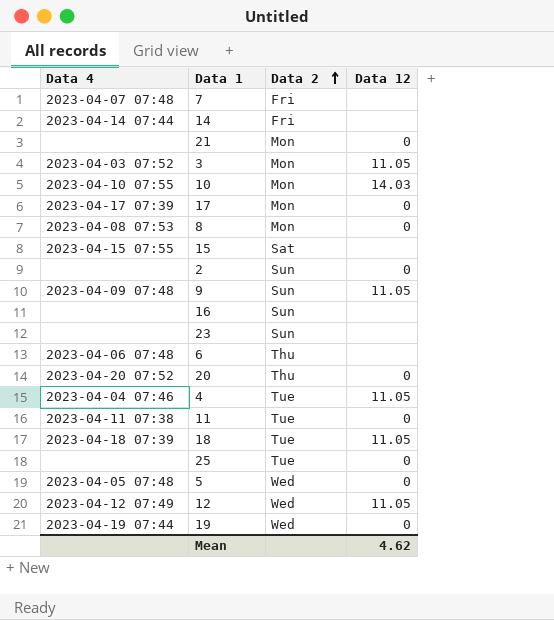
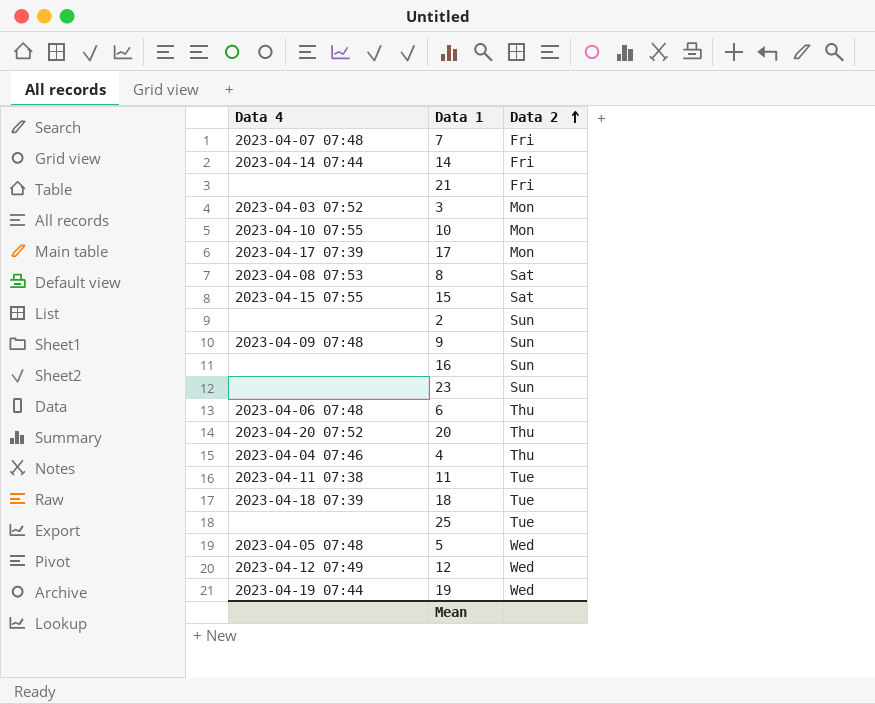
column Data 12 | position: 4 -> none
21 | Data 2: Mon -> Fri
8 | Data 2: Mon -> Sat
4 | Data 2: Tue -> Thu

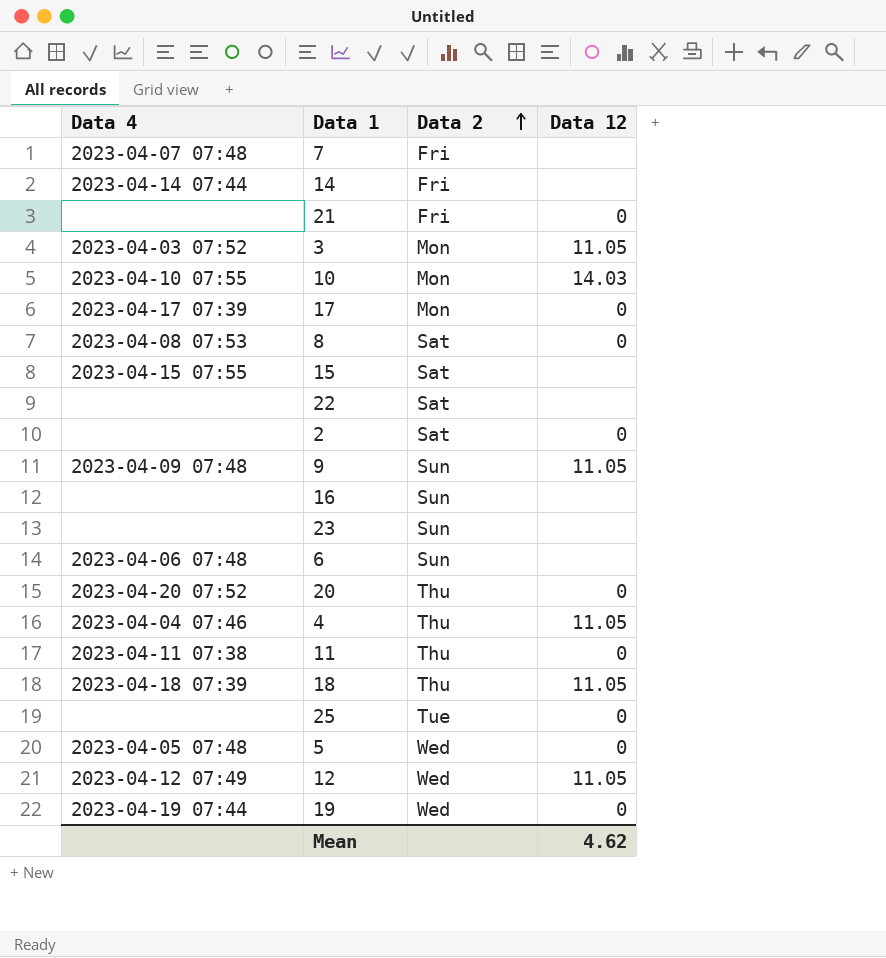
column Data 12 | position: none -> 4
row 22: none -> none | Sat | none
2 | Data 2: Sun -> Sat
6 | Data 2: Thu -> Sun
11 | Data 2: Tue -> Thu
18 | Data 2: Tue -> Thu

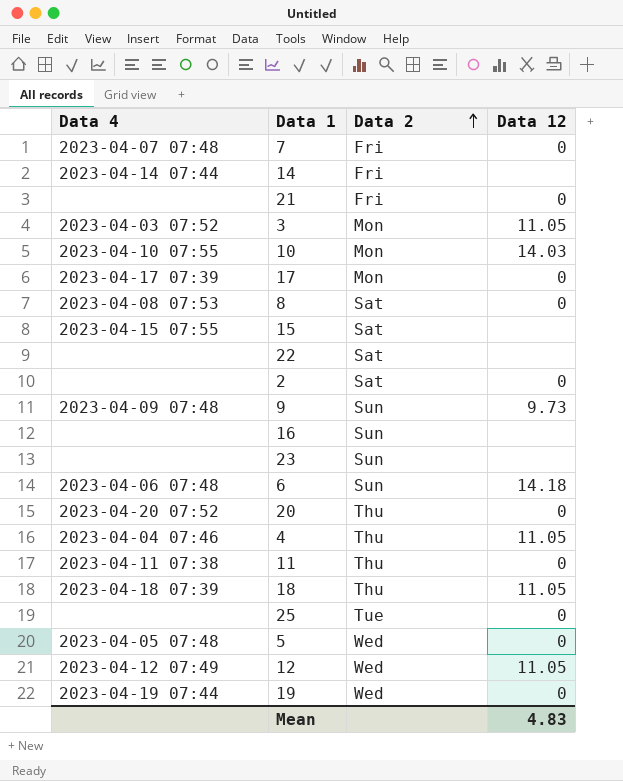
7 | Data 12: none -> 0
9 | Data 12: 11.05 -> 9.73
6 | Data 12: none -> 14.18
Mean | Data 12: 4.62 -> 4.83

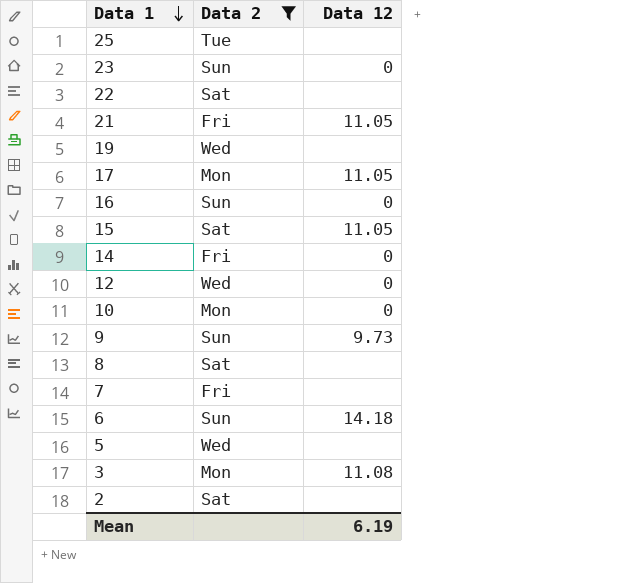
filter: none -> Data 2 != Thu
row order: Data 2 ascending -> Data 1 descending
column Data 4 | position: 1 -> none
25 | Data 12: 0 -> none
23 | Data 12: none -> 0
21 | Data 12: 0 -> 11.05
19 | Data 12: 0 -> none
17 | Data 12: 0 -> 11.05
16 | Data 12: none -> 0
15 | Data 12: none -> 11.05
14 | Data 12: none -> 0
12 | Data 12: 11.05 -> 0
10 | Data 12: 14.03 -> 0
8 | Data 12: 0 -> none
7 | Data 12: 0 -> none
5 | Data 12: 0 -> none
3 | Data 12: 11.05 -> 11.08
2 | Data 12: 0 -> none
Mean | Data 12: 4.83 -> 6.19

